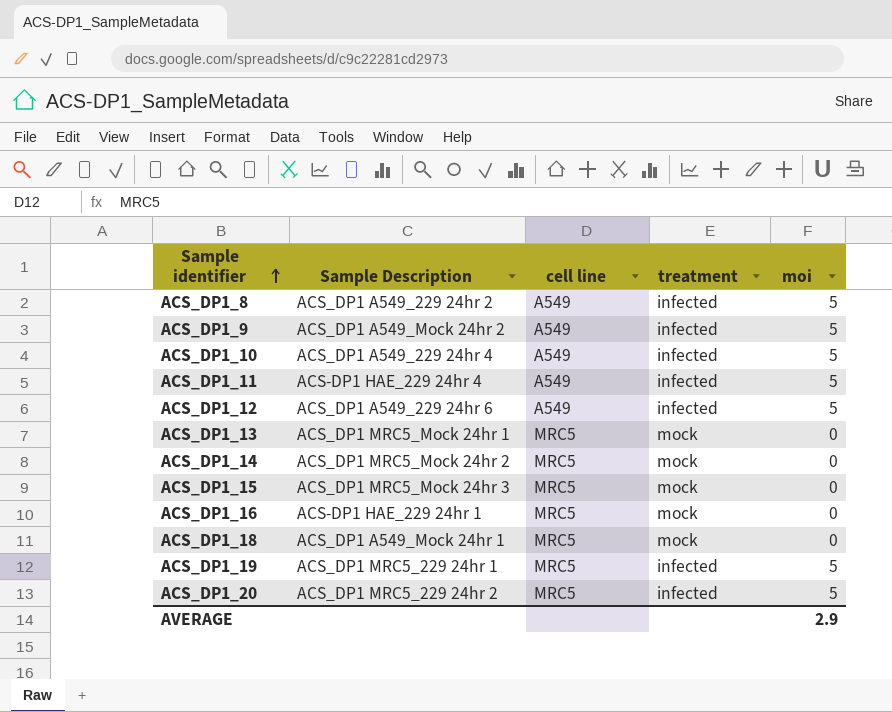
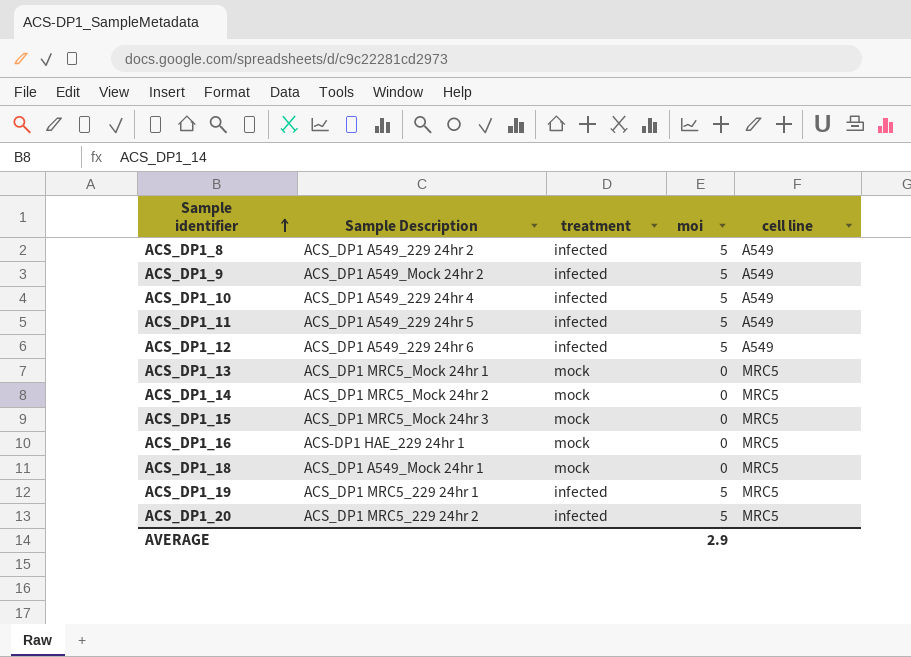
column cell line | position: 3 -> 5
ACS_DP1_11 | Sample Description: ACS-DP1 HAE_229 24hr 4 -> ACS_DP1 A549_229 24hr 5

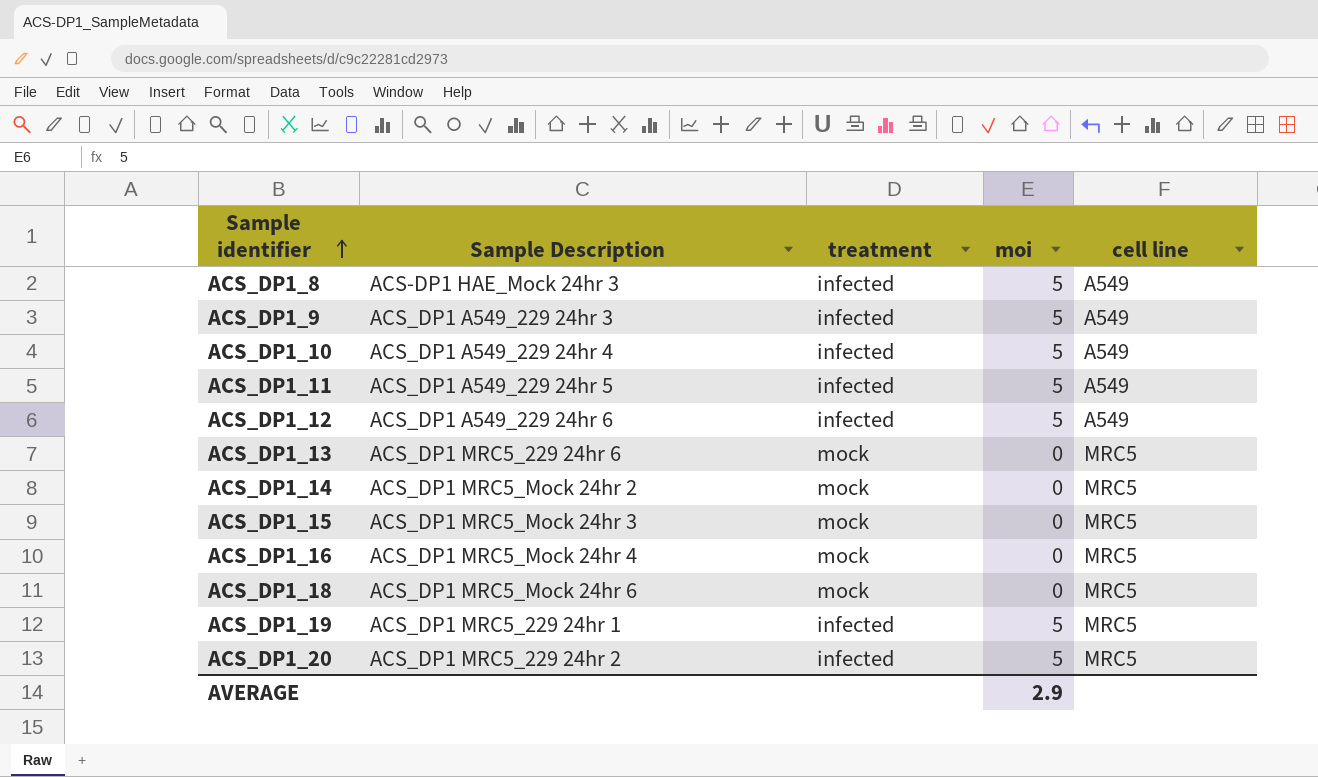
ACS_DP1_8 | Sample Description: ACS_DP1 A549_229 24hr 2 -> ACS-DP1 HAE_Mock 24hr 3
ACS_DP1_9 | Sample Description: ACS_DP1 A549_Mock 24hr 2 -> ACS_DP1 A549_229 24hr 3
ACS_DP1_13 | Sample Description: ACS_DP1 MRC5_Mock 24hr 1 -> ACS_DP1 MRC5_229 24hr 6
ACS_DP1_16 | Sample Description: ACS-DP1 HAE_229 24hr 1 -> ACS_DP1 MRC5_Mock 24hr 4
ACS_DP1_18 | Sample Description: ACS_DP1 A549_Mock 24hr 1 -> ACS_DP1 MRC5_Mock 24hr 6

